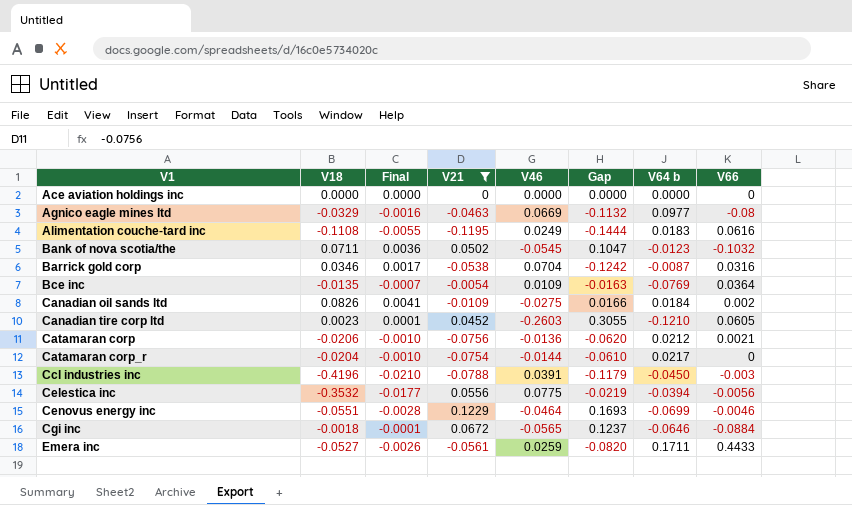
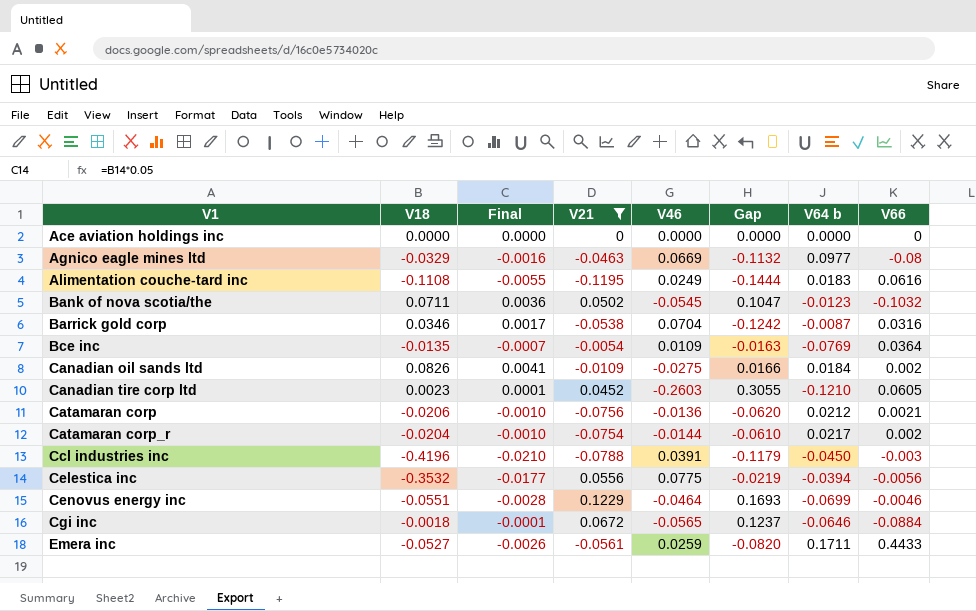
Catamaran corp_r | V66: 0 -> 0.002

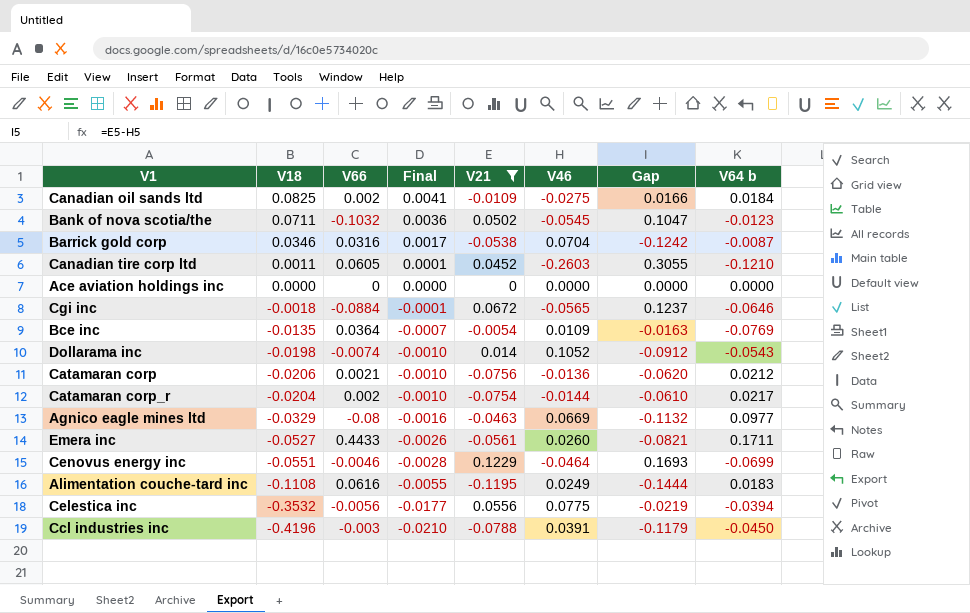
row order: V1 ascending -> Final descending
column V66 | position: 8 -> 3
Canadian oil sands ltd | V18: 0.0826 -> 0.0825
Canadian tire corp ltd | V18: 0.0023 -> 0.0011
row Dollarama inc: none -> -0.0198 | -0.0074 | -0.0010 | 0.014 | 0.1052 | -0.0912 | -0.0543
Emera inc | V46: 0.0259 -> 0.0260
Emera inc | Gap: -0.0820 -> -0.0821

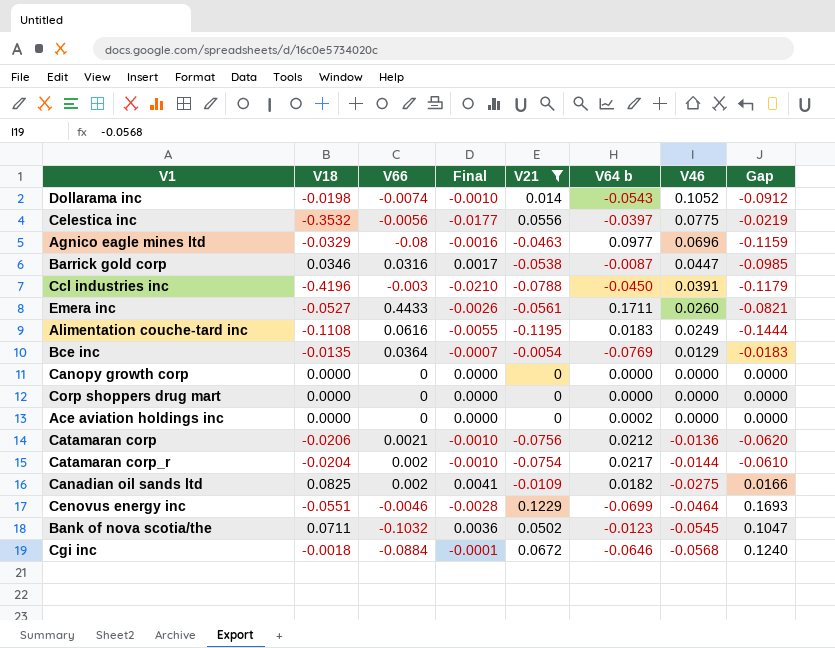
row order: Final descending -> V46 descending
column V64 b | position: 8 -> 6
row Canadian tire corp ltd: 0.0011 | 0.0605 | 0.0001 | 0.0452 | -0.2603 | 0.3055 | -0.1210 -> none
Celestica inc | V64 b: -0.0394 -> -0.0397
Agnico eagle mines ltd | V46: 0.0669 -> 0.0696
Agnico eagle mines ltd | Gap: -0.1132 -> -0.1159
Barrick gold corp | V46: 0.0704 -> 0.0447
Barrick gold corp | Gap: -0.1242 -> -0.0985
Bce inc | V46: 0.0109 -> 0.0129
Bce inc | Gap: -0.0163 -> -0.0183
row Canopy growth corp: none -> 0.0000 | 0 | 0.0000 | 0 | 0.0000 | 0.0000 | 0.0000
row Corp shoppers drug mart: none -> 0.0000 | 0 | 0.0000 | 0 | 0.0000 | 0.0000 | 0.0000
Ace aviation holdings inc | V64 b: 0.0000 -> 0.0002
Canadian oil sands ltd | V64 b: 0.0184 -> 0.0182
Cgi inc | V46: -0.0565 -> -0.0568
Cgi inc | Gap: 0.1237 -> 0.1240

